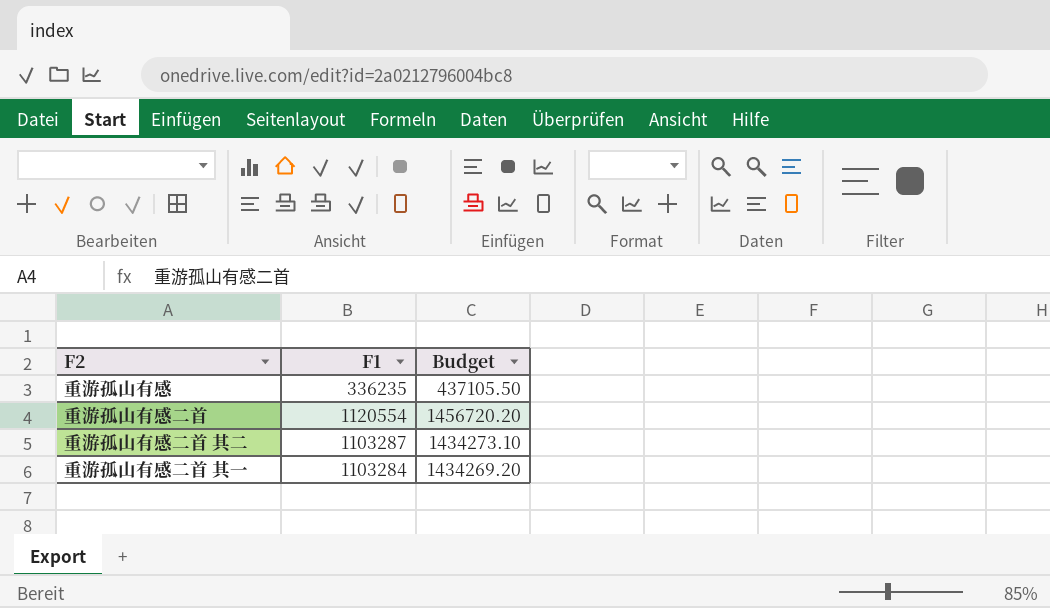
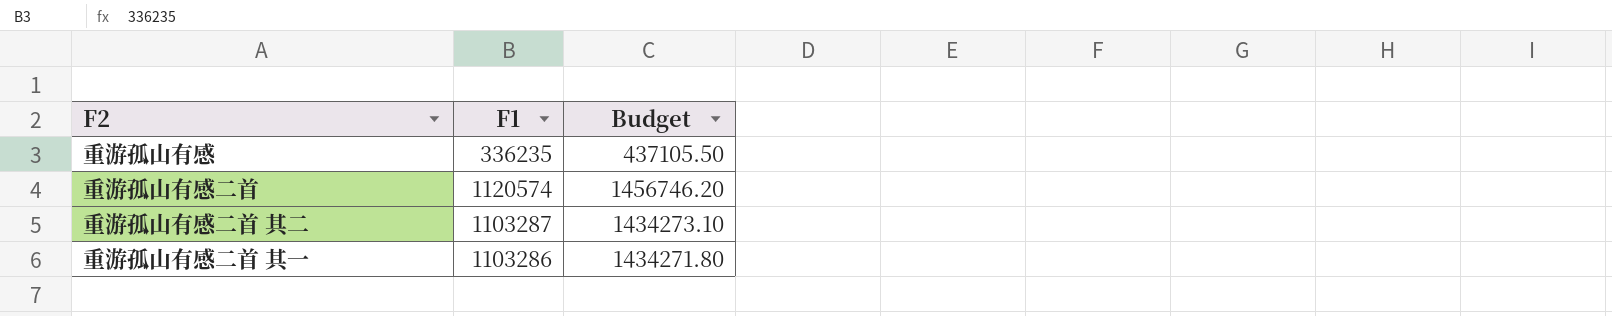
重游孤山有感二首 | F1: 1120554 -> 1120574
重游孤山有感二首 | Budget: 1456720.20 -> 1456746.20
重游孤山有感二首 其一 | F1: 1103284 -> 1103286
重游孤山有感二首 其一 | Budget: 1434269.20 -> 1434271.80

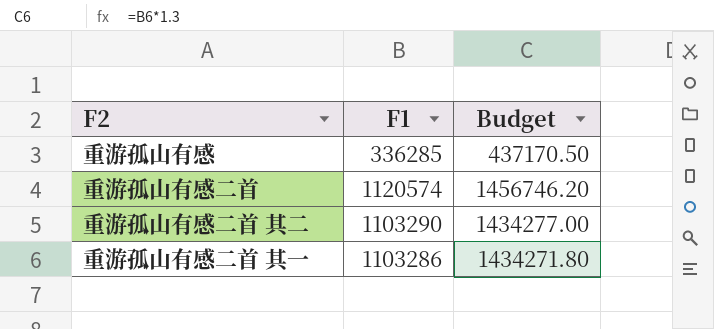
重游孤山有感 | F1: 336235 -> 336285
重游孤山有感 | Budget: 437105.50 -> 437170.50
重游孤山有感二首 其二 | F1: 1103287 -> 1103290
重游孤山有感二首 其二 | Budget: 1434273.10 -> 1434277.00

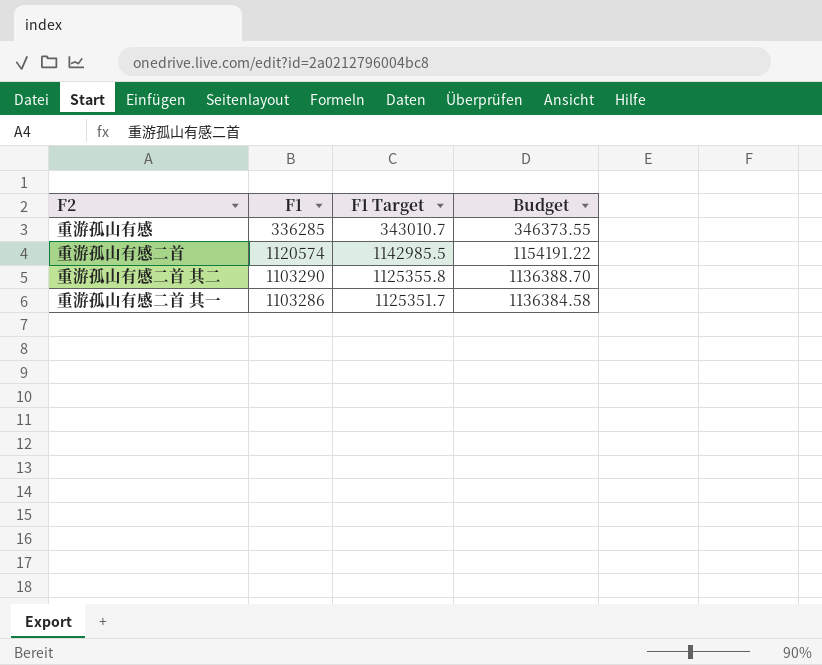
column F1 Target | formula: none -> [F1] * 1.02
column Budget | formula: [F1] * 1.3 -> [F1] * 1.03

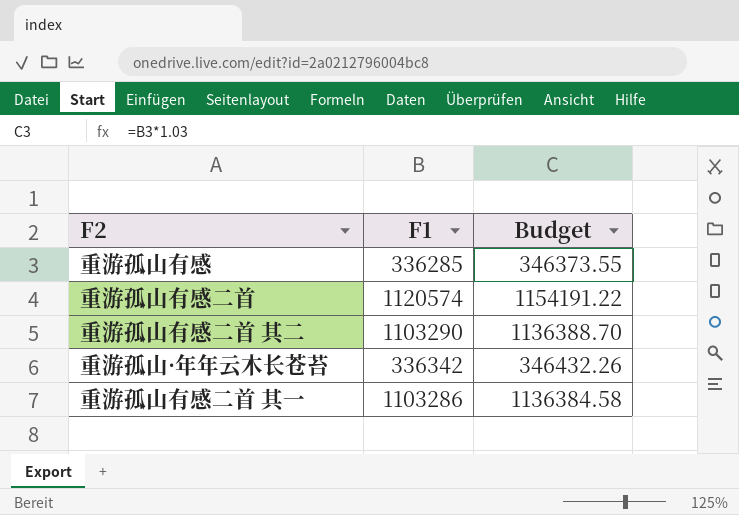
column F1 Target | formula: [F1] * 1.02 -> none
row 重游孤山·年年云木长苍苔: none -> 336342 | 346432.26

